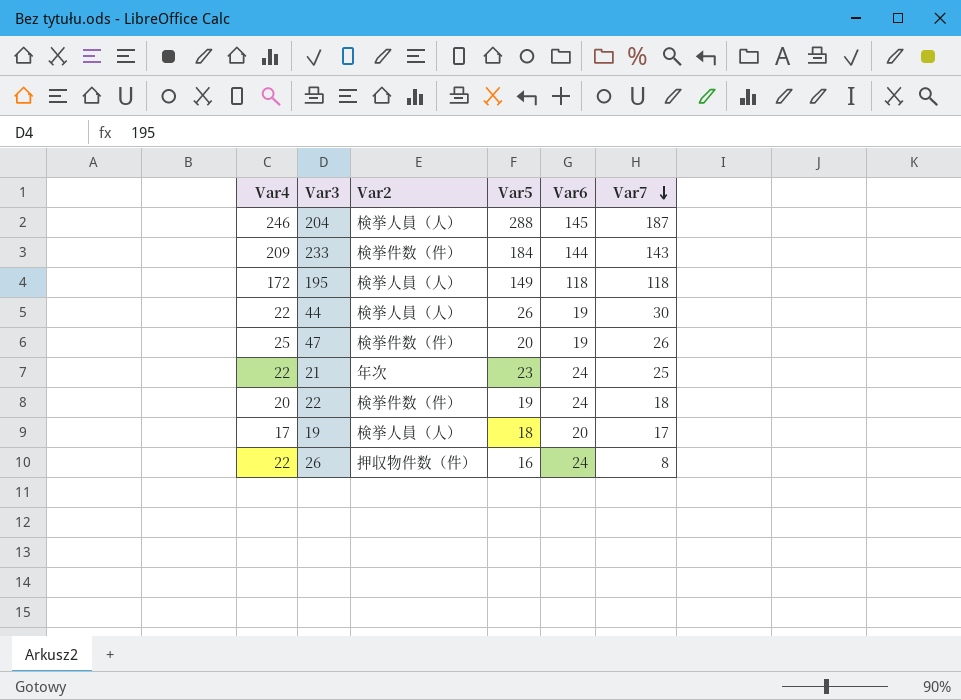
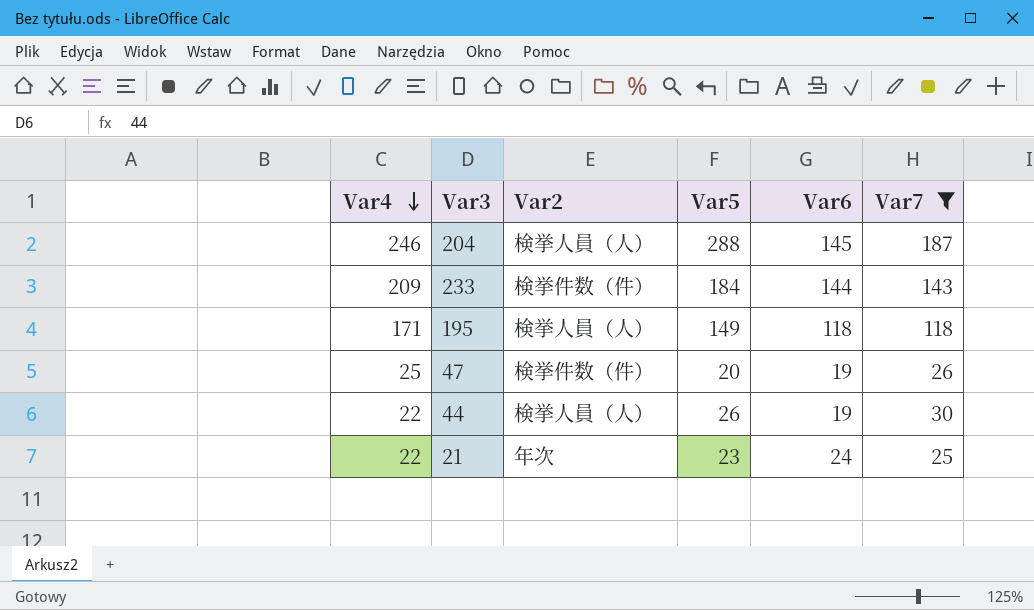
filter: none -> Var7 >= 25
row order: Var7 descending -> Var4 descending
195 | Var4: 172 -> 171

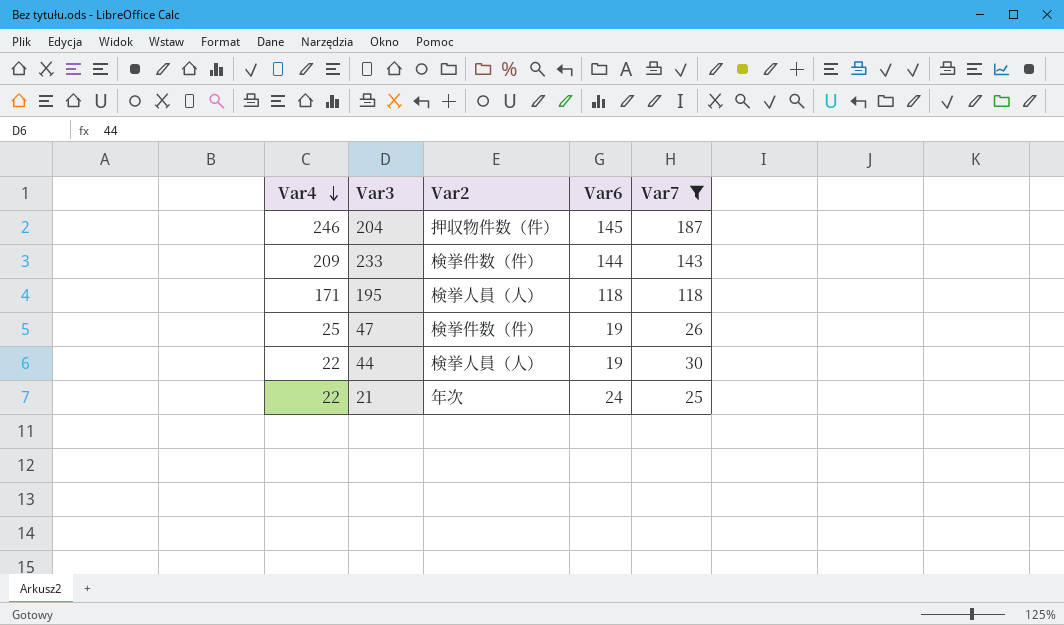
column Var5 | position: 4 -> none
204 | Var2: 検挙人員（人） -> 押収物件数（件）

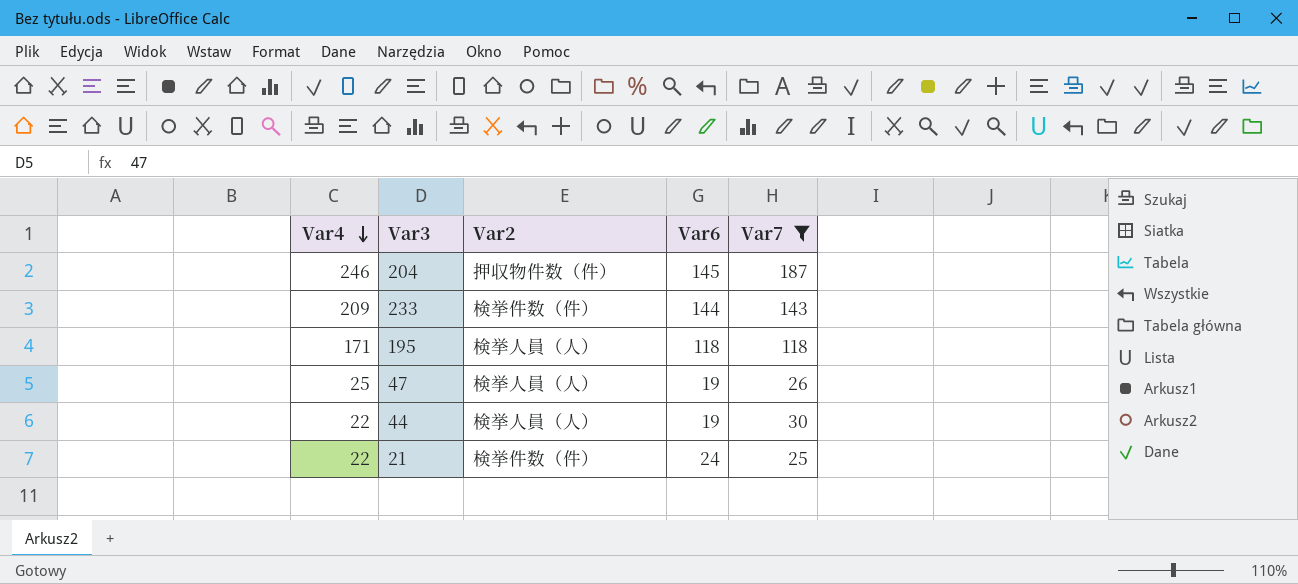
47 | Var2: 検挙件数（件） -> 検挙人員（人）
21 | Var2: 年次 -> 検挙件数（件）

